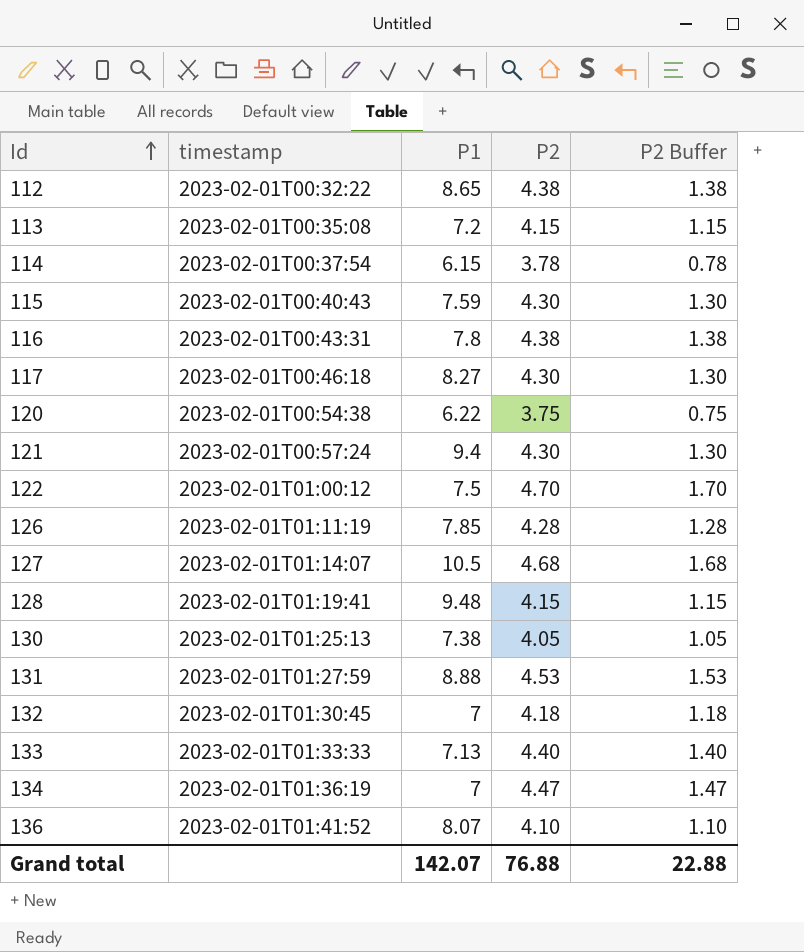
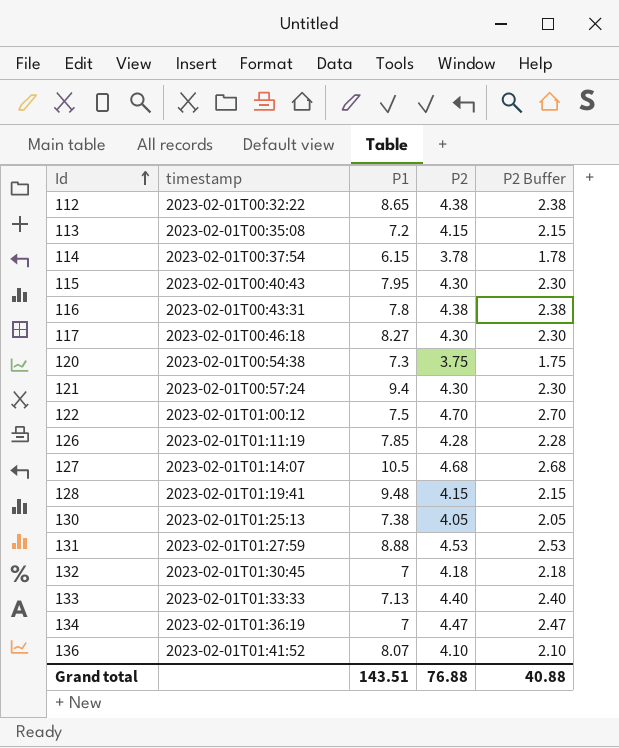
column P2 Buffer | formula: [P2] - 3 -> [P2] - 2
115 | P1: 7.59 -> 7.95
120 | P1: 6.22 -> 7.3
Grand total | P1: 142.07 -> 143.51
Grand total | P2 Buffer: 22.88 -> 40.88

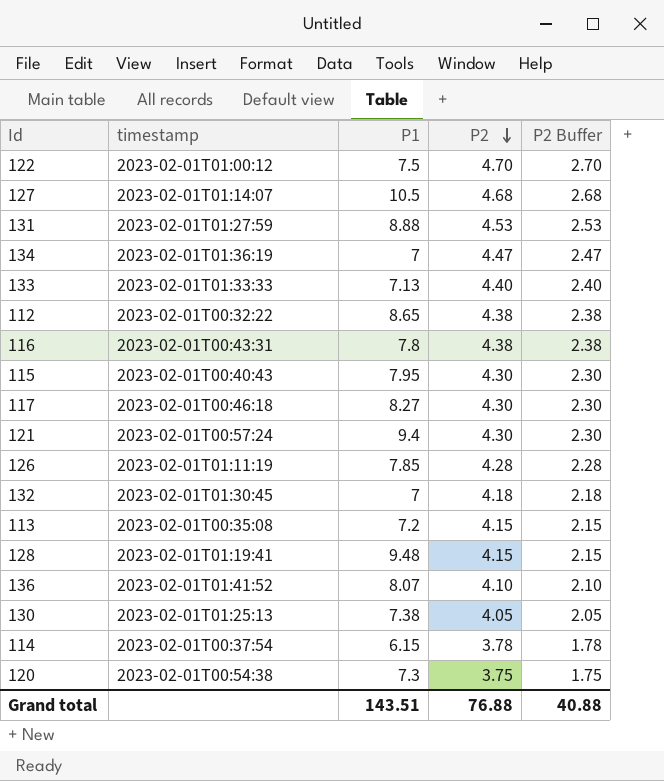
row order: Id ascending -> P2 descending

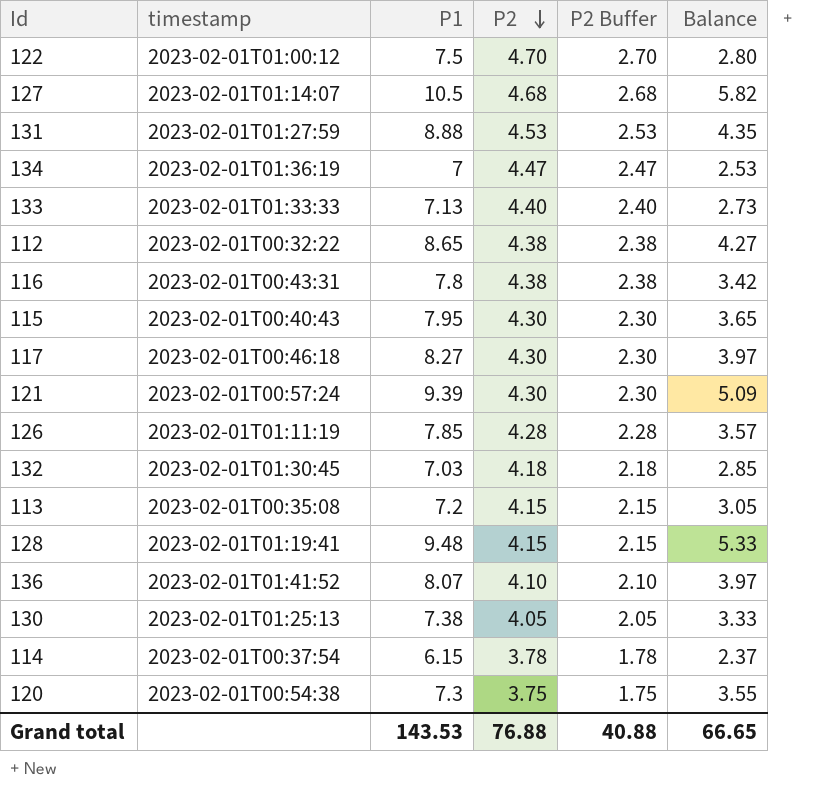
column Balance | formula: none -> [P1] - [P2]
121 | P1: 9.4 -> 9.39
132 | P1: 7 -> 7.03
Grand total | P1: 143.51 -> 143.53

